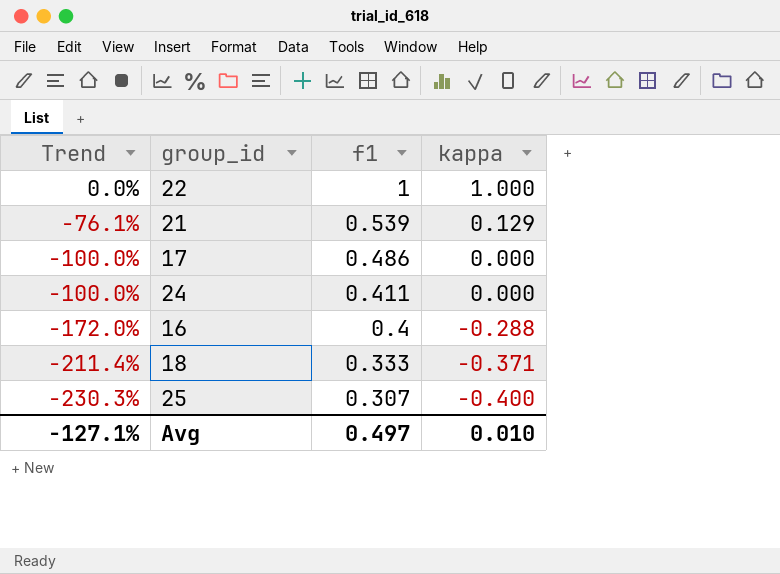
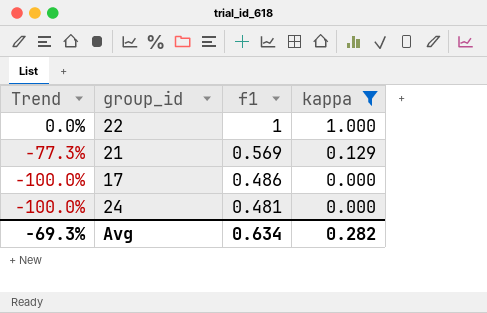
filter: none -> kappa >= 0.000
21 | Trend: -76.1% -> -77.3%
21 | f1: 0.539 -> 0.569
24 | f1: 0.411 -> 0.481
Avg | Trend: -127.1% -> -69.3%
Avg | f1: 0.497 -> 0.634
Avg | kappa: 0.010 -> 0.282

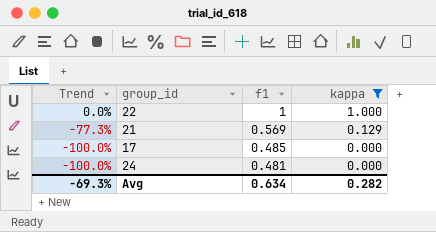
17 | f1: 0.486 -> 0.485

